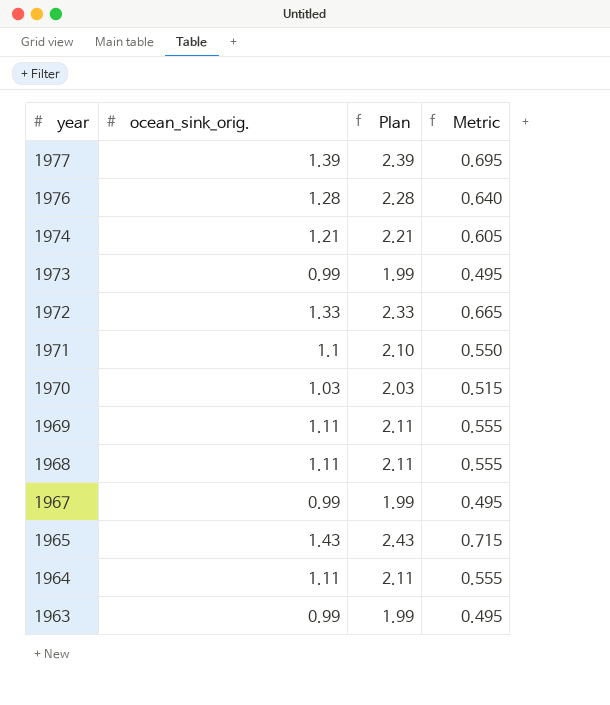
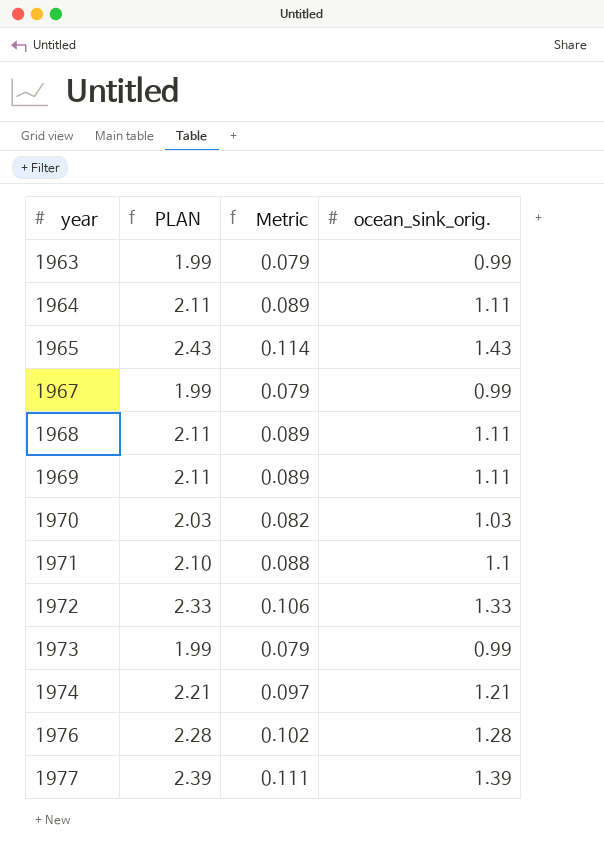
row order: year descending -> year ascending
column name: Plan -> PLAN
column Metric | formula: [ocean_sink_orig.] * 0.5 -> [ocean_sink_orig.] * 0.08
column ocean_sink_orig. | position: 2 -> 4

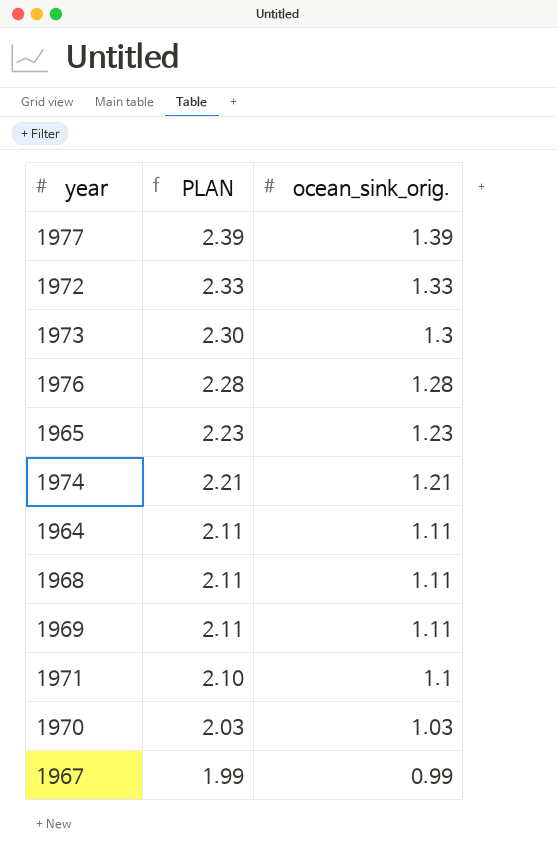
row order: year ascending -> PLAN descending
column Metric | formula: [ocean_sink_orig.] * 0.08 -> none
row 1963: 1.99 | 0.079 | 0.99 -> none
1973 | PLAN: 1.99 -> 2.30
1973 | ocean_sink_orig.: 0.99 -> 1.3
1965 | PLAN: 2.43 -> 2.23
1965 | ocean_sink_orig.: 1.43 -> 1.23

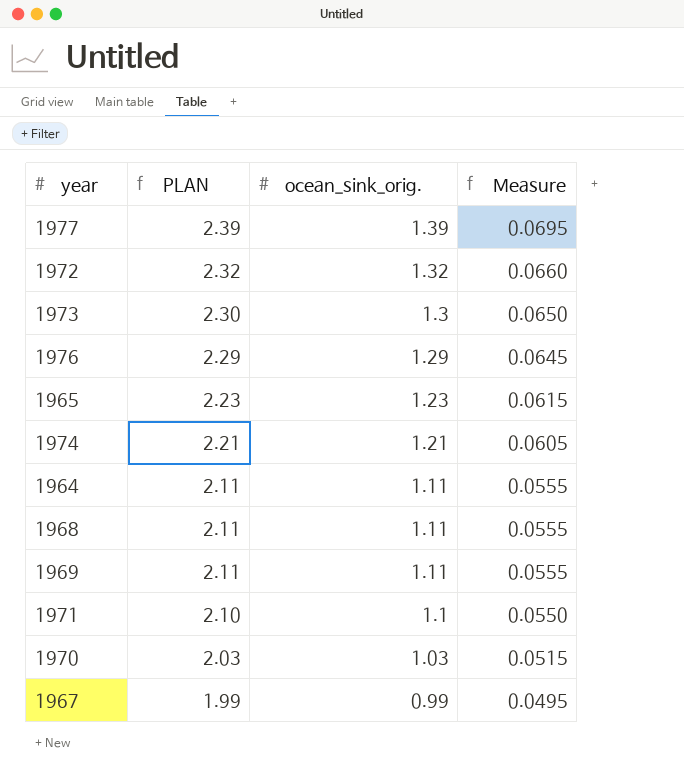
column Measure | formula: none -> [ocean_sink_orig.] * 0.05
1972 | PLAN: 2.33 -> 2.32
1972 | ocean_sink_orig.: 1.33 -> 1.32
1976 | PLAN: 2.28 -> 2.29
1976 | ocean_sink_orig.: 1.28 -> 1.29

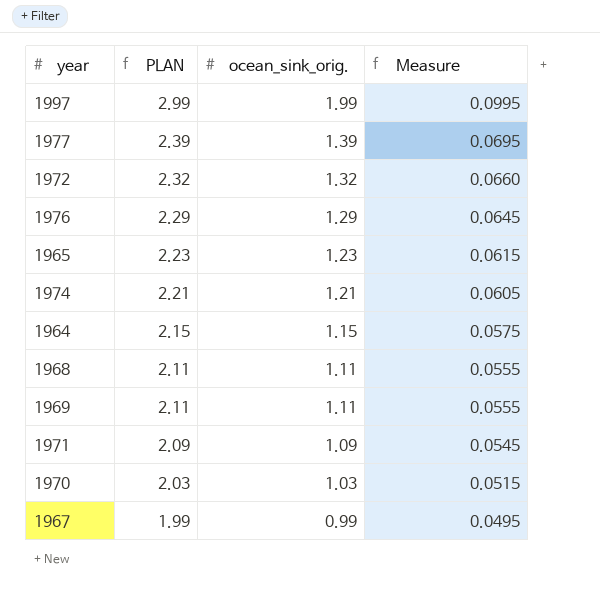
row 1973: 2.30 | 1.3 | 0.0650 -> none
row 1997: none -> 2.99 | 1.99 | 0.0995
1964 | PLAN: 2.11 -> 2.15
1964 | ocean_sink_orig.: 1.11 -> 1.15
1964 | Measure: 0.0555 -> 0.0575
1971 | PLAN: 2.10 -> 2.09
1971 | ocean_sink_orig.: 1.1 -> 1.09
1971 | Measure: 0.0550 -> 0.0545

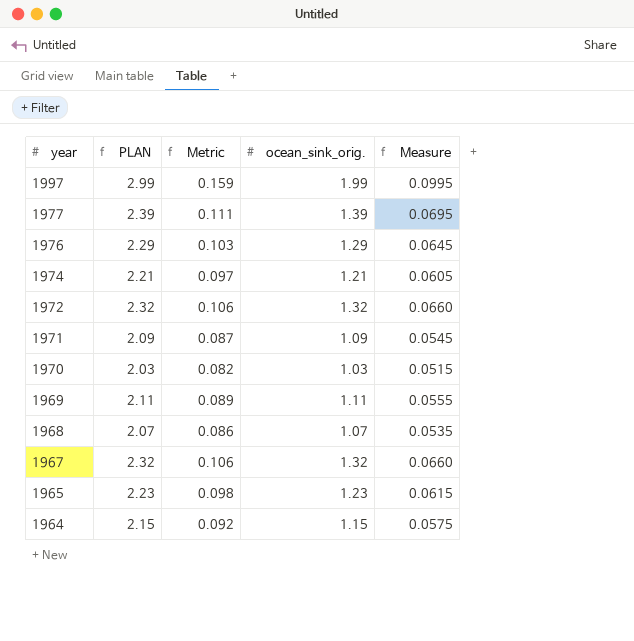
row order: PLAN descending -> year descending
column Metric | formula: none -> [ocean_sink_orig.] * 0.08
1968 | PLAN: 2.11 -> 2.07
1968 | ocean_sink_orig.: 1.11 -> 1.07
1968 | Measure: 0.0555 -> 0.0535
1967 | PLAN: 1.99 -> 2.32
1967 | ocean_sink_orig.: 0.99 -> 1.32
1967 | Measure: 0.0495 -> 0.0660

